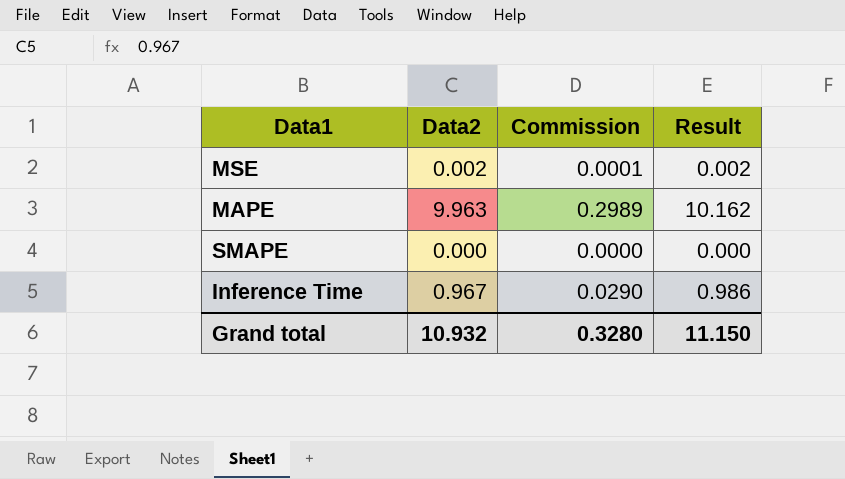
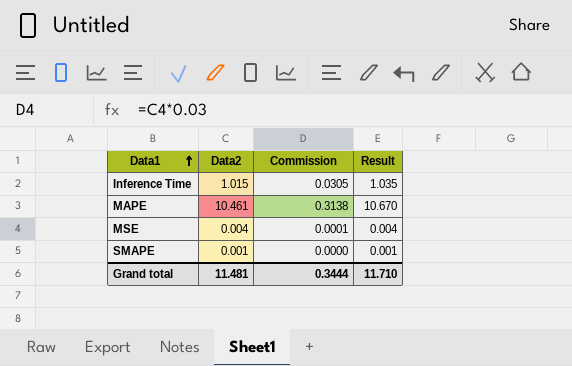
row order: none -> Data1 ascending
Inference Time | Data2: 0.967 -> 1.015
Inference Time | Commission: 0.0290 -> 0.0305
Inference Time | Result: 0.986 -> 1.035
MAPE | Data2: 9.963 -> 10.461
MAPE | Commission: 0.2989 -> 0.3138
MAPE | Result: 10.162 -> 10.670
MSE | Data2: 0.002 -> 0.004
MSE | Result: 0.002 -> 0.004
SMAPE | Data2: 0.000 -> 0.001
SMAPE | Result: 0.000 -> 0.001
Grand total | Data2: 10.932 -> 11.481
Grand total | Commission: 0.3280 -> 0.3444
Grand total | Result: 11.150 -> 11.710

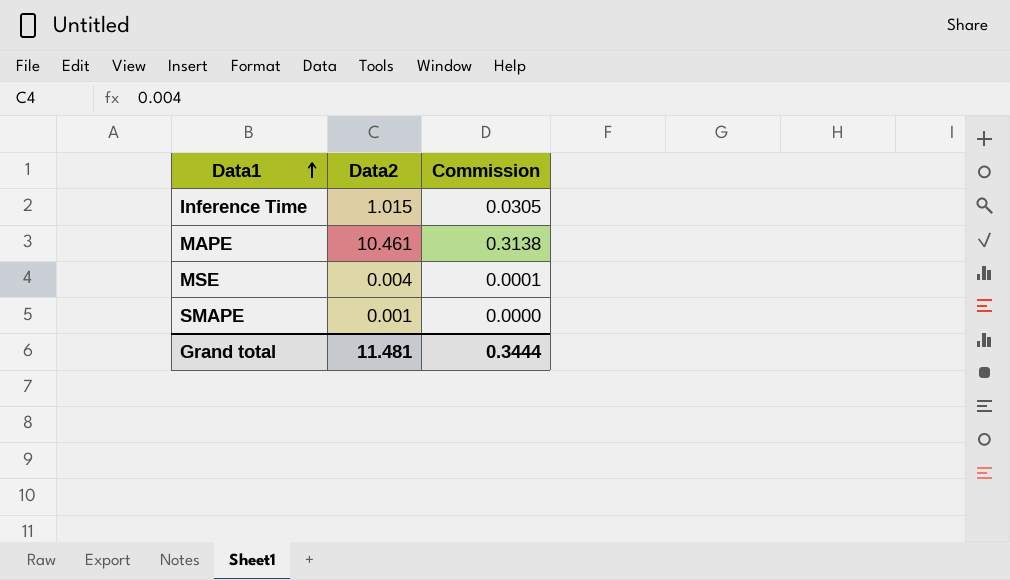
column Result | formula: [Data2] * 1.02 -> none

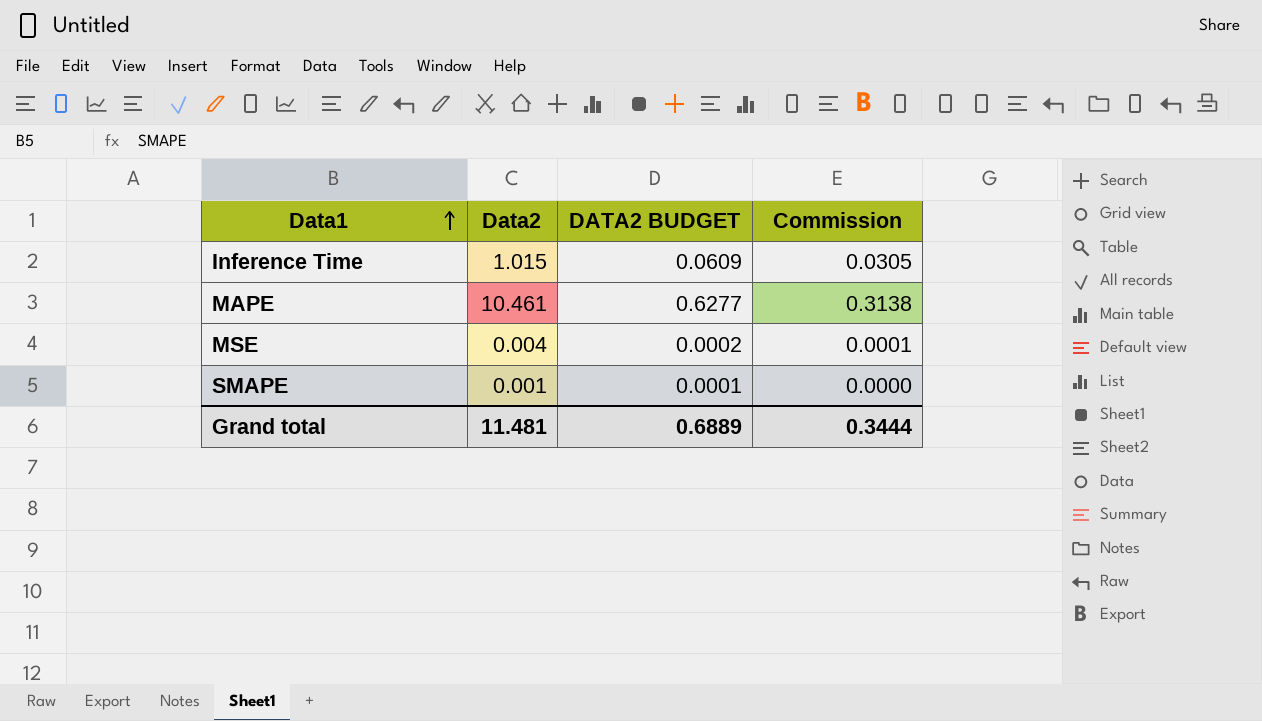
column DATA2 BUDGET | formula: none -> [Data2] * 0.06

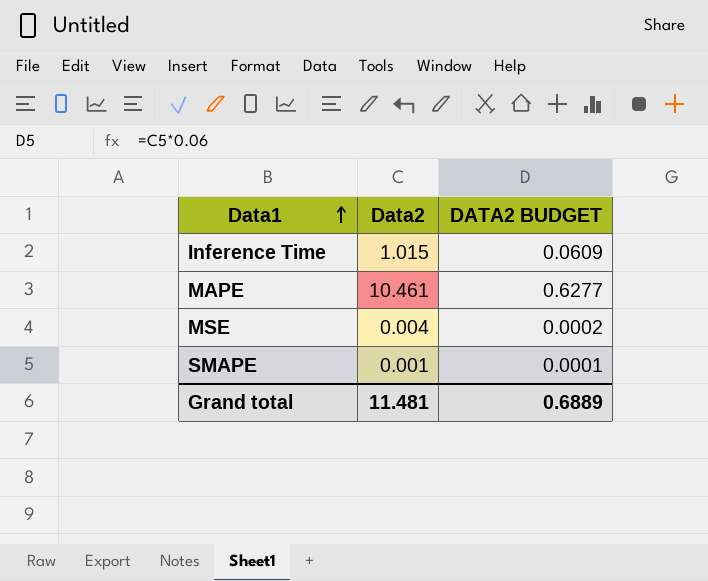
column Commission | formula: [Data2] * 0.03 -> none

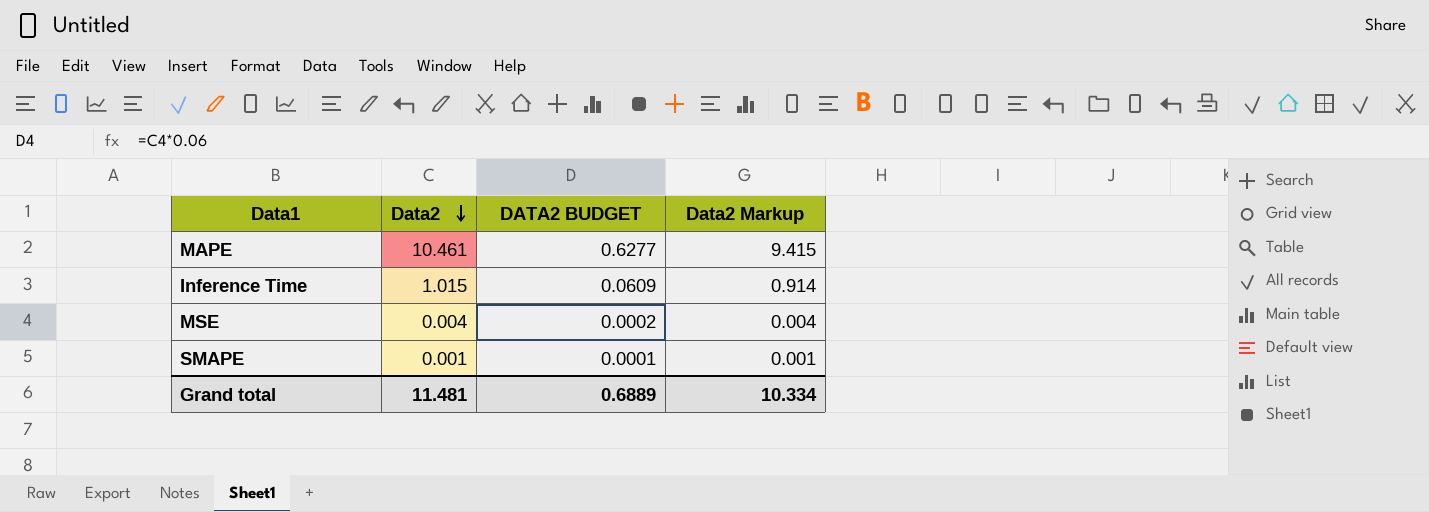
row order: Data1 ascending -> Data2 descending
column Data2 Markup | formula: none -> [Data2] * 0.9

